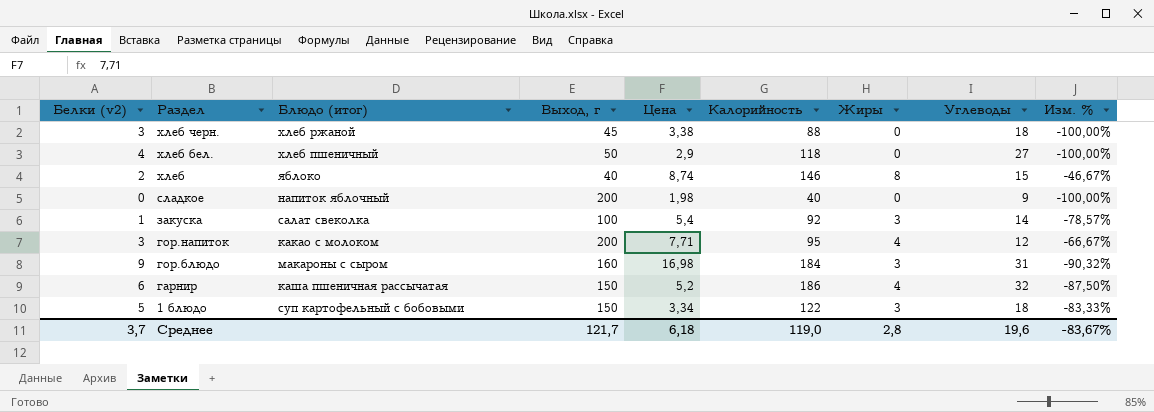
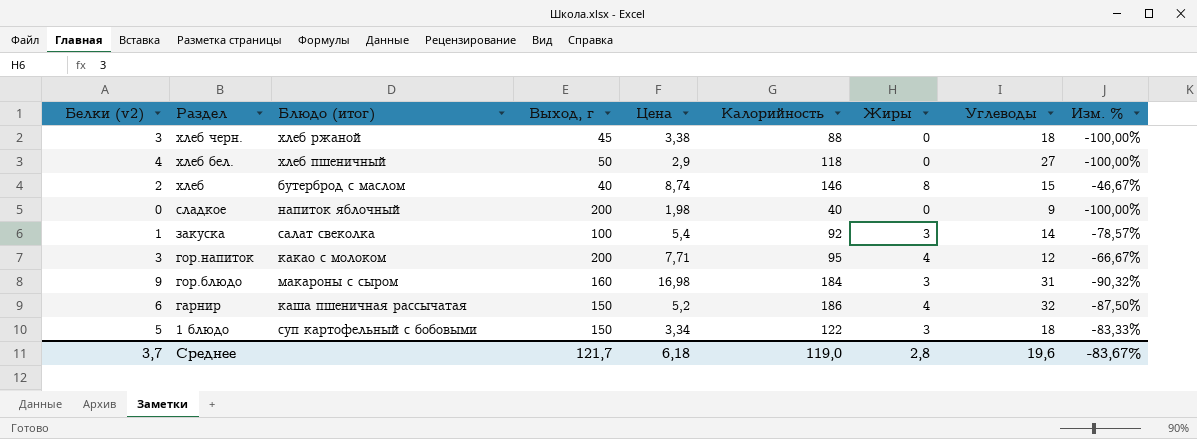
хлеб | Блюдо (итог): яблоко -> бутерброд с маслом

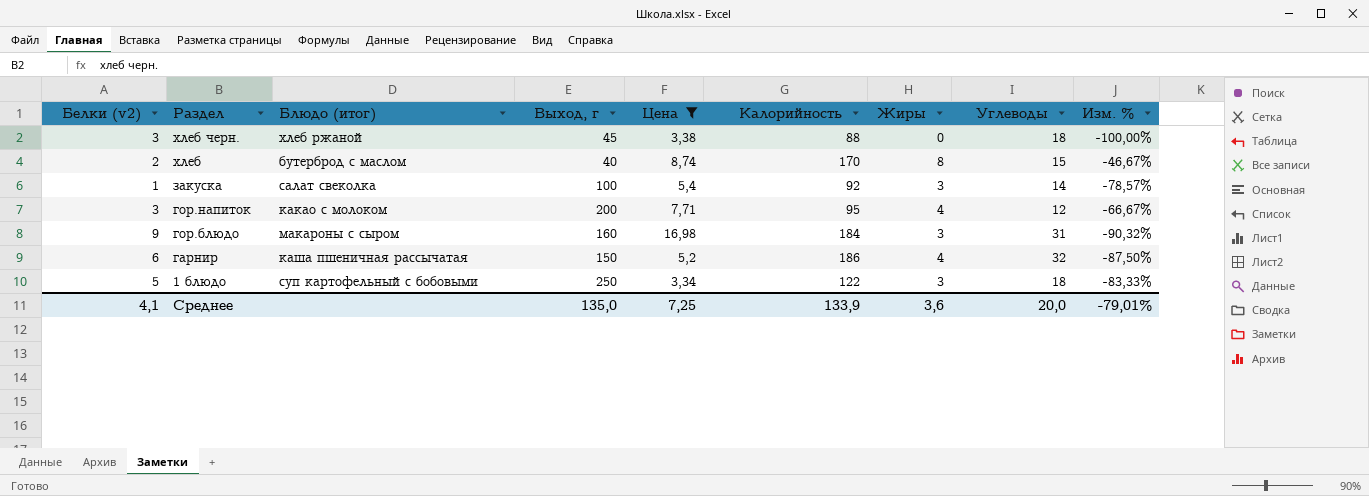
filter: none -> Цена >= 3,34
хлеб | Калорийность: 146 -> 170
1 блюдо | Выход, г: 150 -> 250
Среднее | Белки (v2): 3,7 -> 4,1
Среднее | Выход, г: 121,7 -> 135,0
Среднее | Цена: 6,18 -> 7,25
Среднее | Калорийность: 119,0 -> 133,9
Среднее | Жиры: 2,8 -> 3,6
Среднее | Углеводы: 19,6 -> 20,0
Среднее | Изм. %: -83,67% -> -79,01%

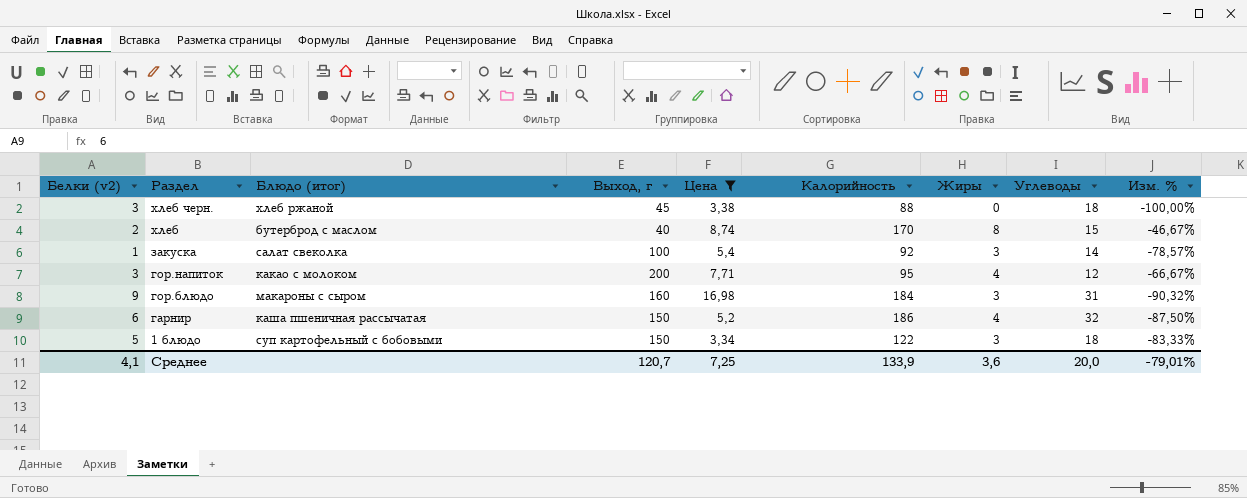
1 блюдо | Выход, г: 250 -> 150
Среднее | Выход, г: 135,0 -> 120,7

